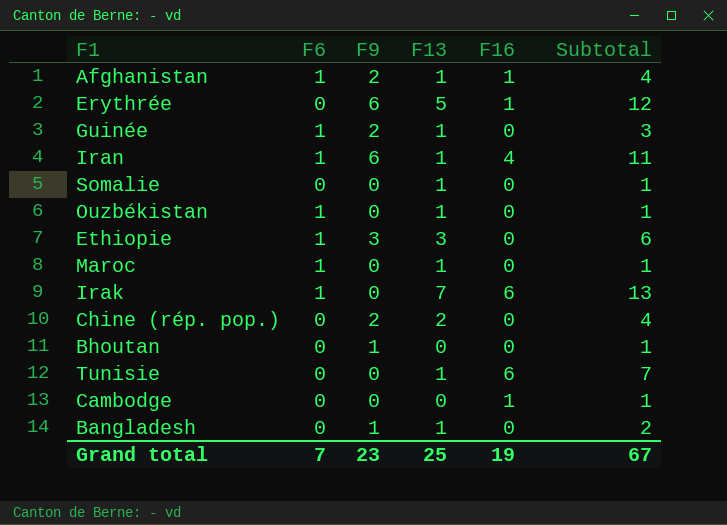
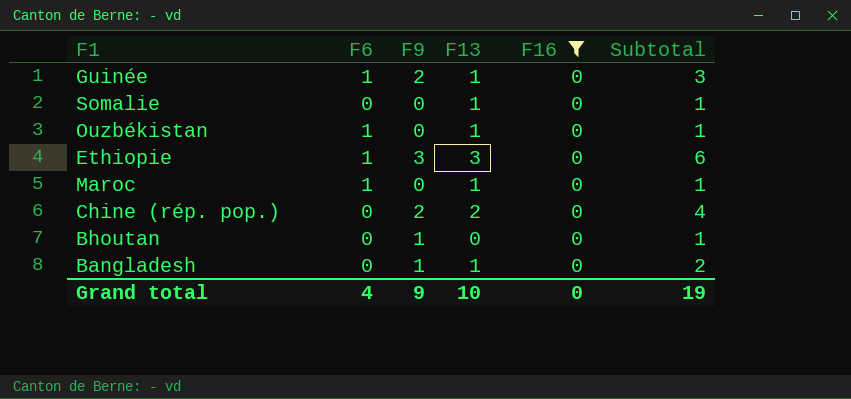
filter: none -> F16 = 0
Grand total | F6: 7 -> 4
Grand total | F9: 23 -> 9
Grand total | F13: 25 -> 10
Grand total | F16: 19 -> 0
Grand total | Subtotal: 67 -> 19

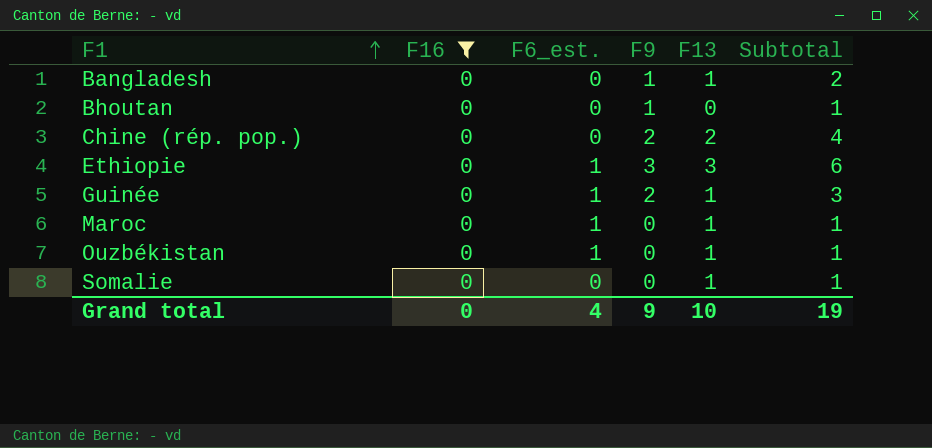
row order: none -> F1 ascending
column F16 | position: 5 -> 2
column name: F6 -> F6_est.

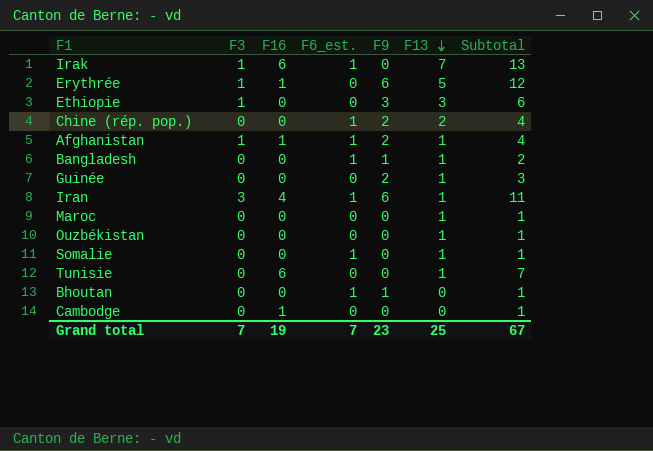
filter: F16 = 0 -> none
row order: F1 ascending -> F13 descending
column F3 | position: none -> 2
Ethiopie | F6_est.: 1 -> 0
Chine (rép. pop.) | F6_est.: 0 -> 1
Bangladesh | F6_est.: 0 -> 1
Guinée | F6_est.: 1 -> 0
Maroc | F6_est.: 1 -> 0
Ouzbékistan | F6_est.: 1 -> 0
Somalie | F6_est.: 0 -> 1
Bhoutan | F6_est.: 0 -> 1
Grand total | F16: 0 -> 19
Grand total | F6_est.: 4 -> 7
Grand total | F9: 9 -> 23
Grand total | F13: 10 -> 25
Grand total | Subtotal: 19 -> 67

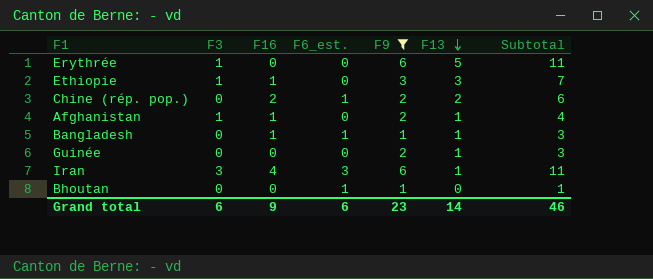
filter: none -> F9 != 0
Erythrée | F16: 1 -> 0
Erythrée | Subtotal: 12 -> 11
Ethiopie | F16: 0 -> 1
Ethiopie | Subtotal: 6 -> 7
Chine (rép. pop.) | F16: 0 -> 2
Chine (rép. pop.) | Subtotal: 4 -> 6
Afghanistan | F6_est.: 1 -> 0
Bangladesh | F16: 0 -> 1
Bangladesh | Subtotal: 2 -> 3
Iran | F6_est.: 1 -> 3
Grand total | F3: 7 -> 6
Grand total | F16: 19 -> 9
Grand total | F6_est.: 7 -> 6
Grand total | F13: 25 -> 14
Grand total | Subtotal: 67 -> 46

